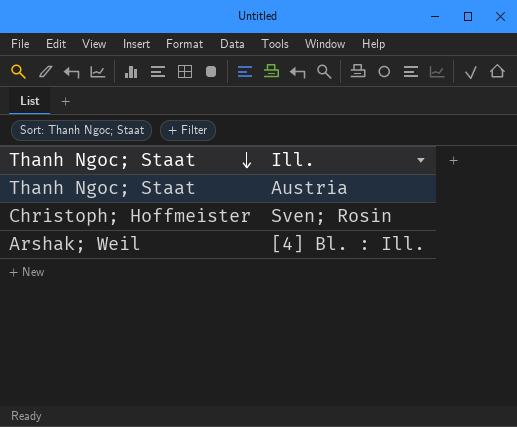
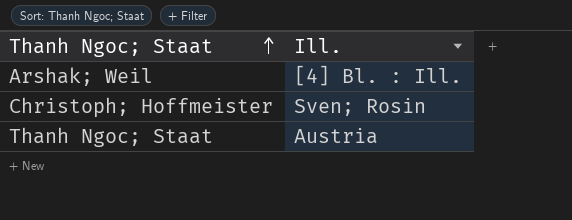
row order: Thanh Ngoc; Staat descending -> Thanh Ngoc; Staat ascending

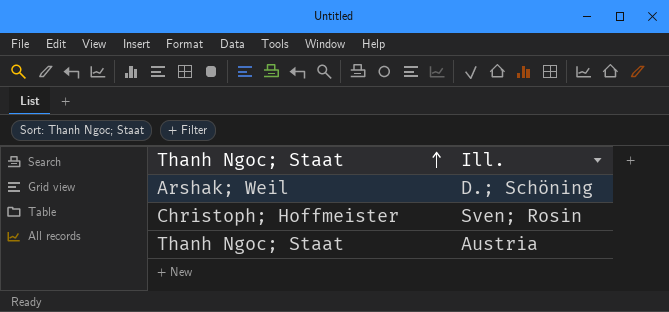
Arshak; Weil | Ill.: [4] Bl. : Ill. -> D.; Schöning

